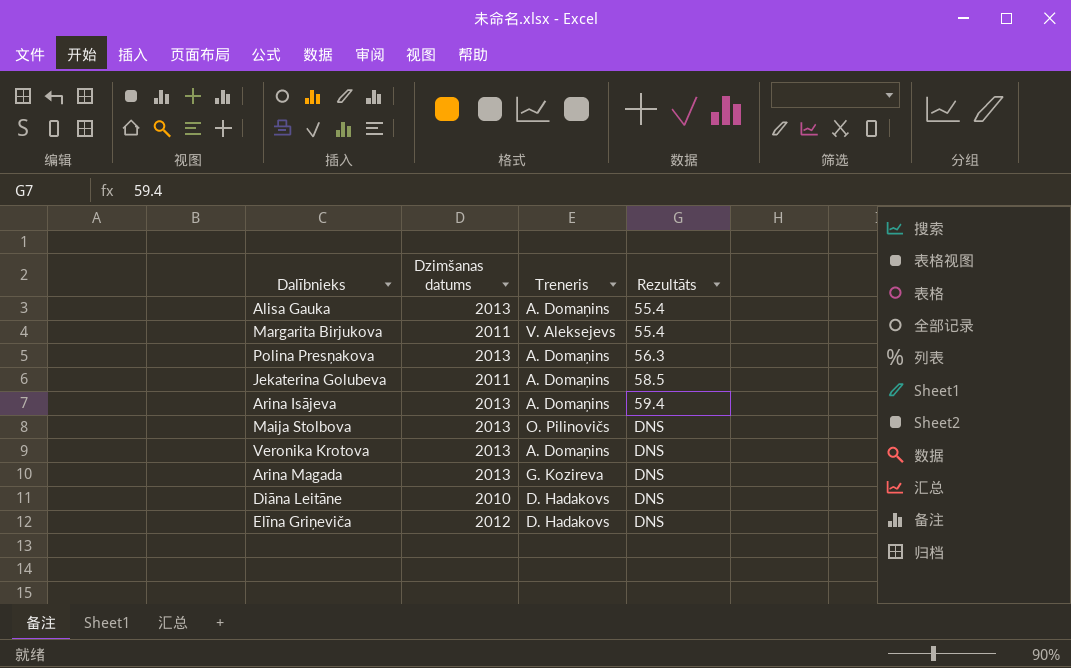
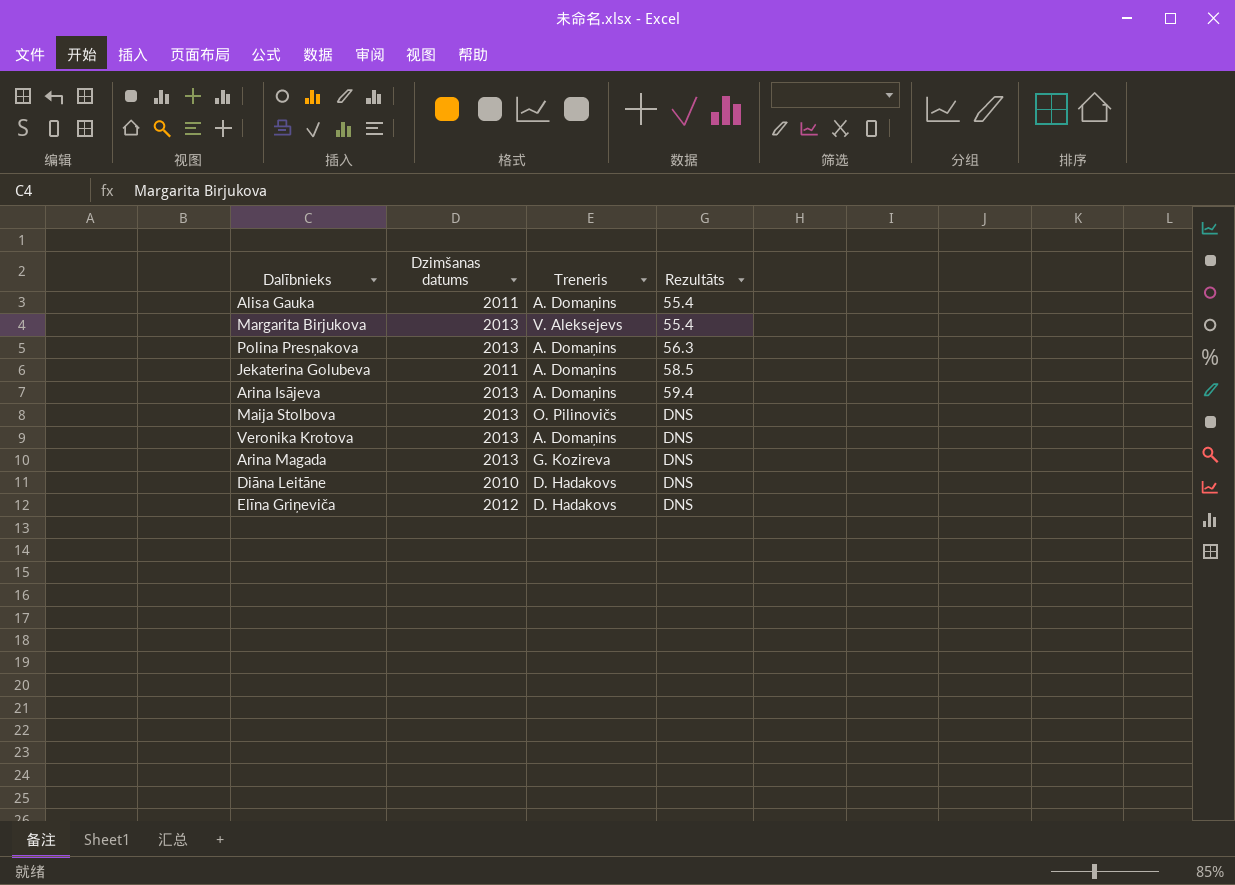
Alisa Gauka | Dzimšanas datums: 2013 -> 2011
Margarita Birjukova | Dzimšanas datums: 2011 -> 2013

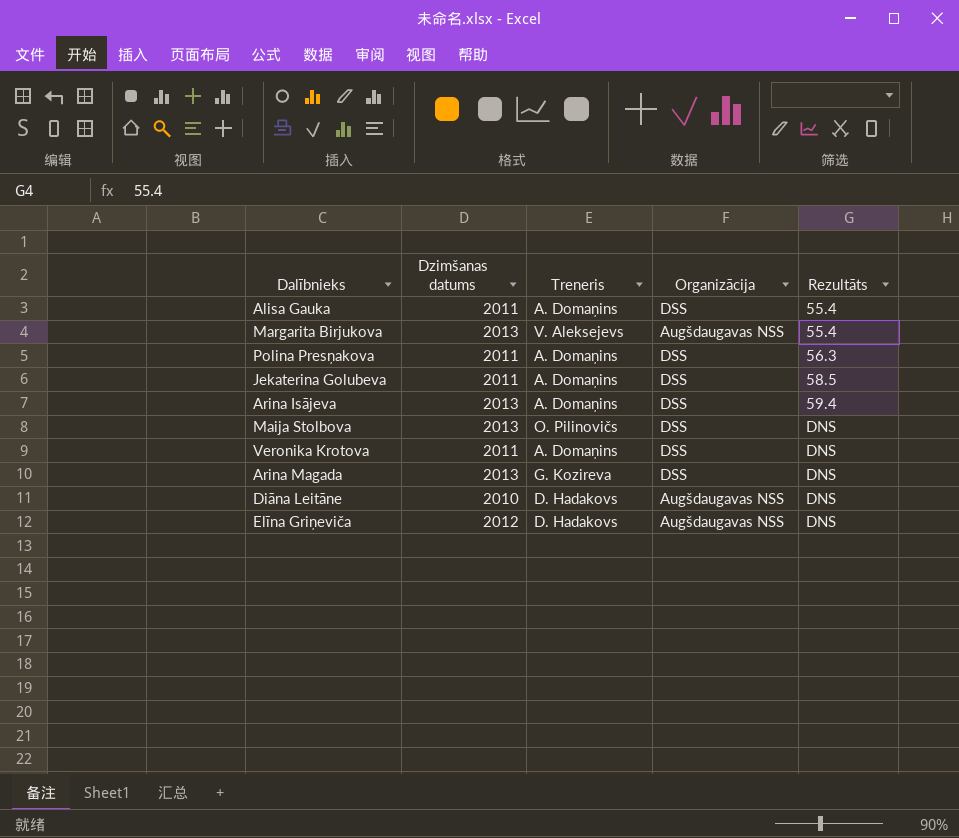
column Organizācija | position: none -> 4
Polina Presņakova | Dzimšanas datums: 2013 -> 2011
Veronika Krotova | Dzimšanas datums: 2013 -> 2011

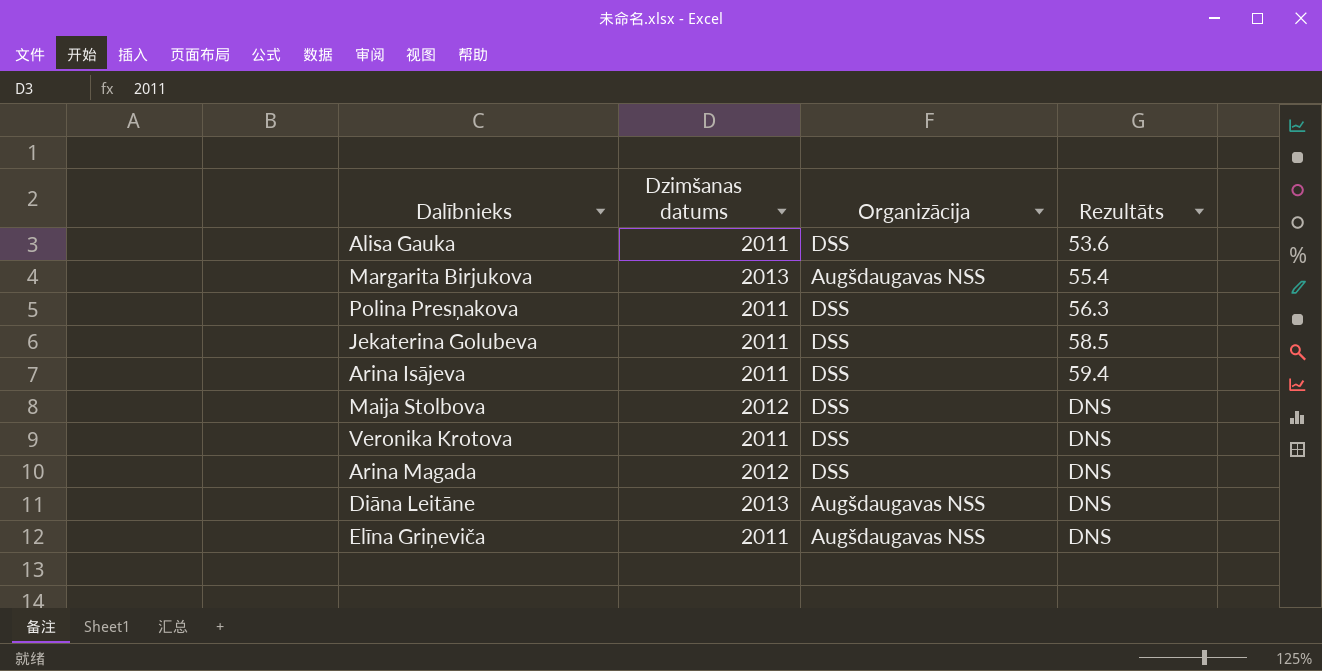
column Treneris | position: 3 -> none
Alisa Gauka | Rezultāts: 55.4 -> 53.6
Arina Isājeva | Dzimšanas datums: 2013 -> 2011
Maija Stolbova | Dzimšanas datums: 2013 -> 2012
Arina Magada | Dzimšanas datums: 2013 -> 2012
Diāna Leitāne | Dzimšanas datums: 2010 -> 2013
Elīna Griņeviča | Dzimšanas datums: 2012 -> 2011

